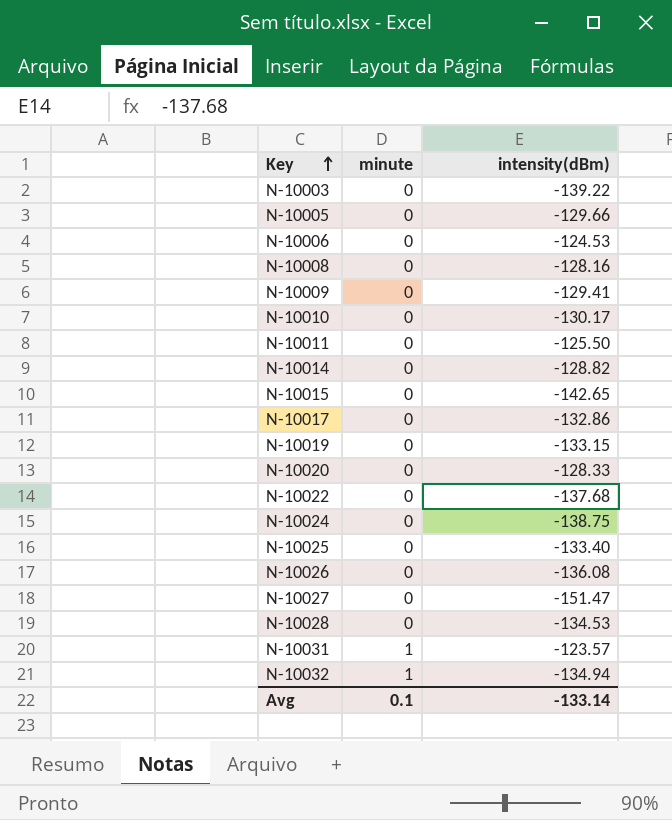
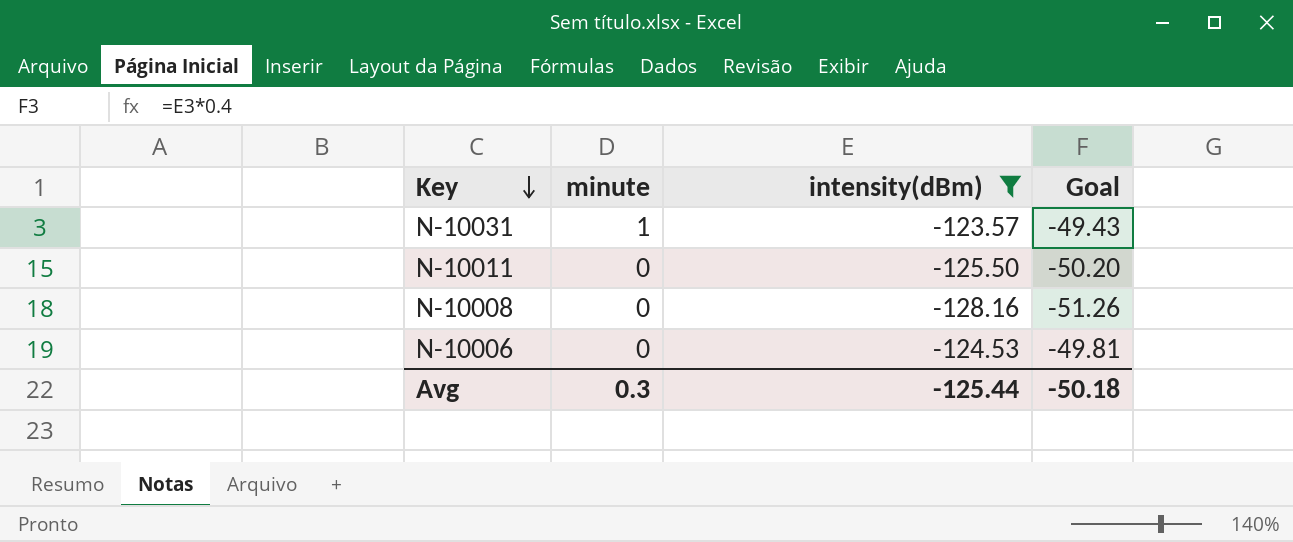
filter: none -> intensity(dBm) >= -128.16
row order: Key ascending -> Key descending
column Goal | formula: none -> [intensity(dBm)] * 0.4
Avg | minute: 0.1 -> 0.3
Avg | intensity(dBm): -133.14 -> -125.44

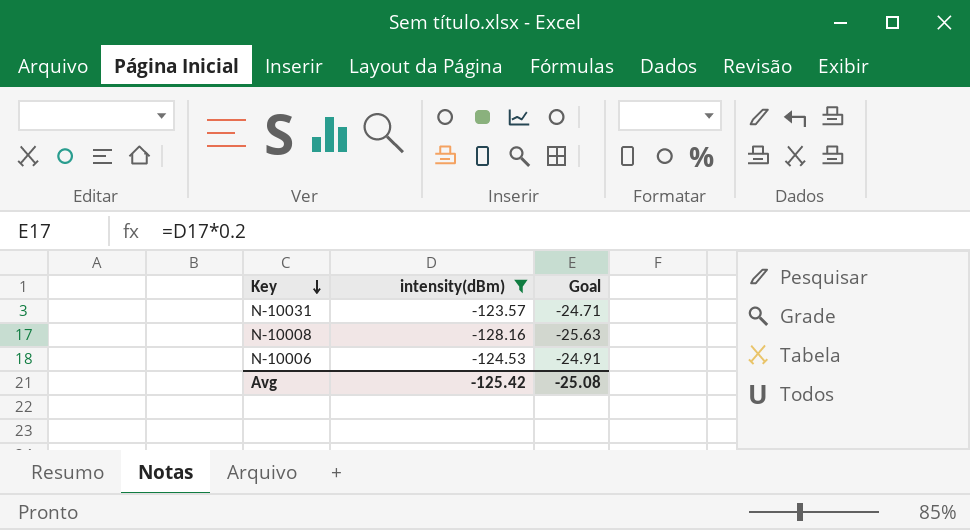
column minute | position: 2 -> none
column Goal | formula: [intensity(dBm)] * 0.4 -> [intensity(dBm)] * 0.2
row N-10011: 0 | -125.50 | -50.20 -> none
Avg | intensity(dBm): -125.44 -> -125.42
Avg | Goal: -50.18 -> -25.08

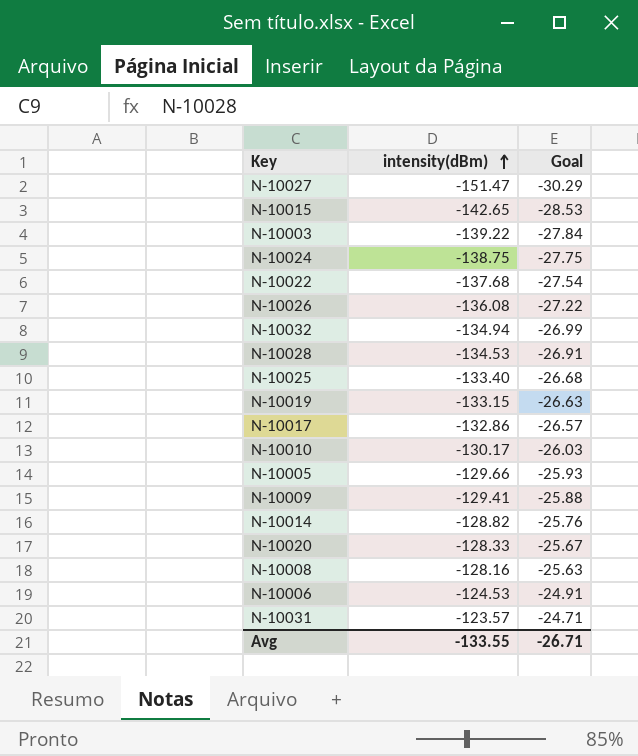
filter: intensity(dBm) >= -128.16 -> none
row order: Key descending -> intensity(dBm) ascending
Avg | intensity(dBm): -125.42 -> -133.55
Avg | Goal: -25.08 -> -26.71

